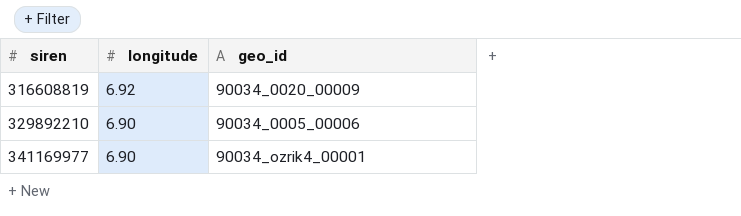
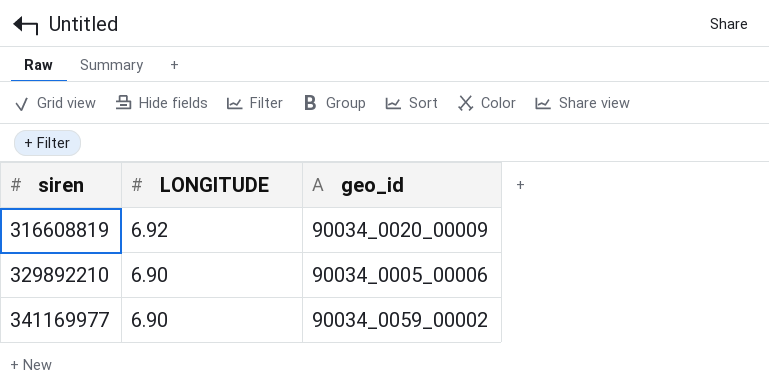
column name: longitude -> LONGITUDE
341169977 | geo_id: 90034_ozrik4_00001 -> 90034_0059_00002

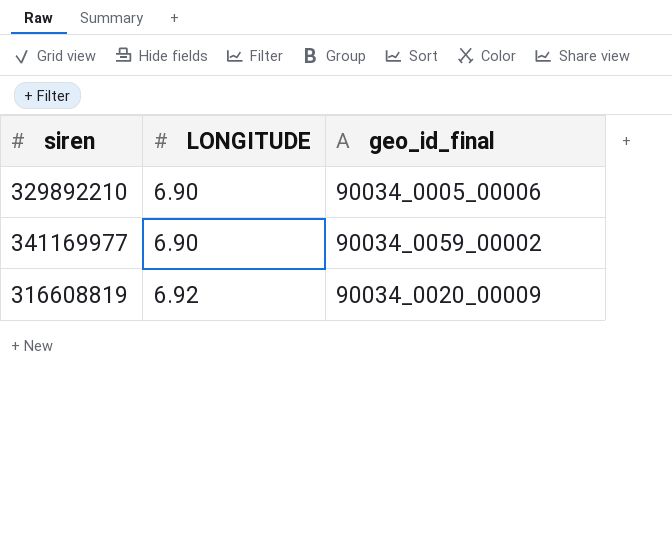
row order: siren ascending -> LONGITUDE ascending
column name: geo_id -> geo_id_final

